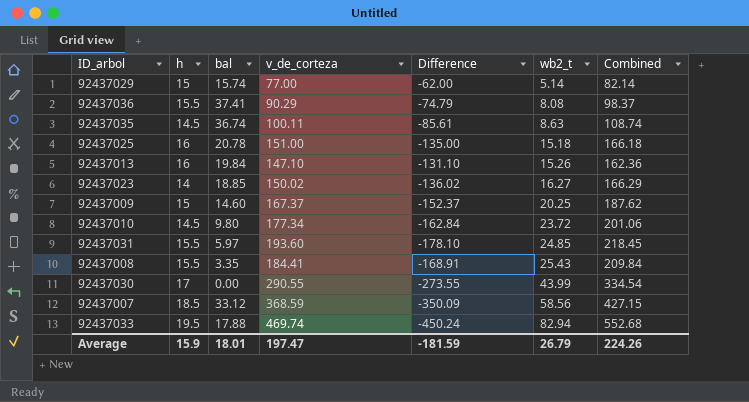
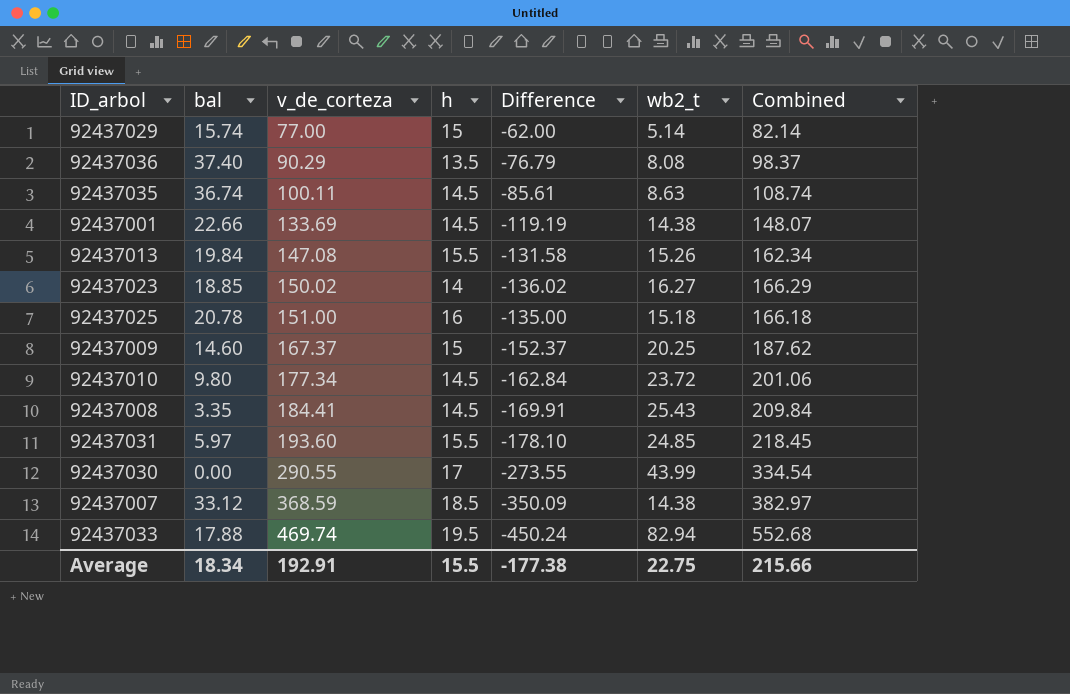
row order: wb2_t ascending -> v_de_corteza ascending
column h | position: 2 -> 4
92437036 | bal: 37.41 -> 37.40
92437036 | h: 15.5 -> 13.5
92437036 | Difference: -74.79 -> -76.79
row 92437001: none -> 22.66 | 133.69 | 14.5 | -119.19 | 14.38 | 148.07
92437013 | v_de_corteza: 147.10 -> 147.08
92437013 | h: 16 -> 15.5
92437013 | Difference: -131.10 -> -131.58
92437013 | Combined: 162.36 -> 162.34
92437008 | h: 15.5 -> 14.5
92437008 | Difference: -168.91 -> -169.91
92437007 | wb2_t: 58.56 -> 14.38
92437007 | Combined: 427.15 -> 382.97
Average | bal: 18.01 -> 18.34
Average | v_de_corteza: 197.47 -> 192.91
Average | h: 15.9 -> 15.5
Average | Difference: -181.59 -> -177.38
Average | wb2_t: 26.79 -> 22.75
Average | Combined: 224.26 -> 215.66

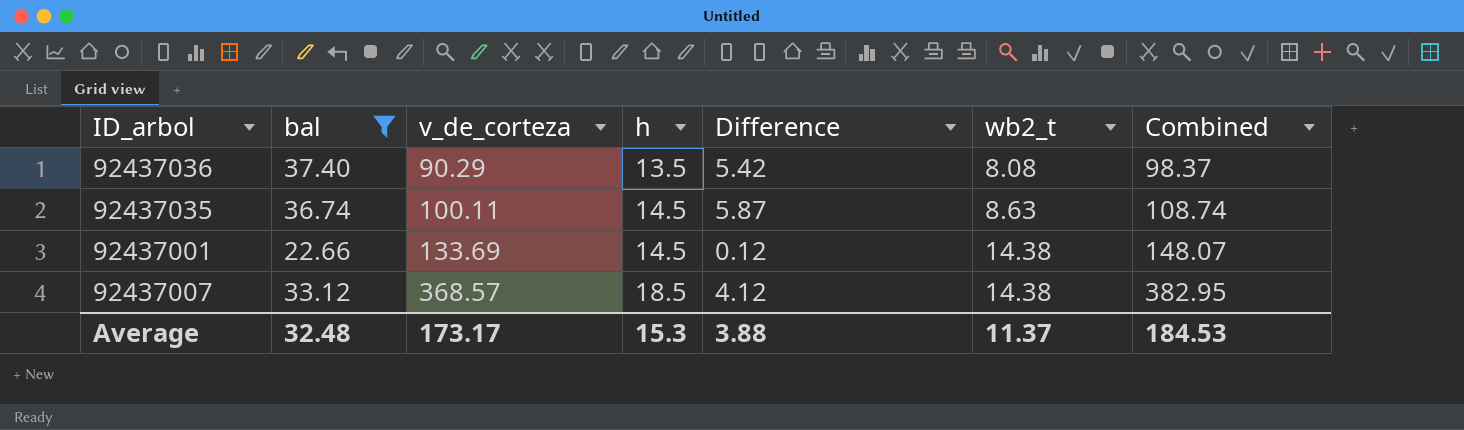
filter: none -> bal >= 22.66
column Difference | formula: [h] - [v_de_corteza] -> [h] - [wb2_t]
92437007 | v_de_corteza: 368.59 -> 368.57
92437007 | Combined: 382.97 -> 382.95
Average | bal: 18.34 -> 32.48
Average | v_de_corteza: 192.91 -> 173.17
Average | h: 15.5 -> 15.3
Average | Difference: -177.38 -> 3.88
Average | wb2_t: 22.75 -> 11.37
Average | Combined: 215.66 -> 184.53

